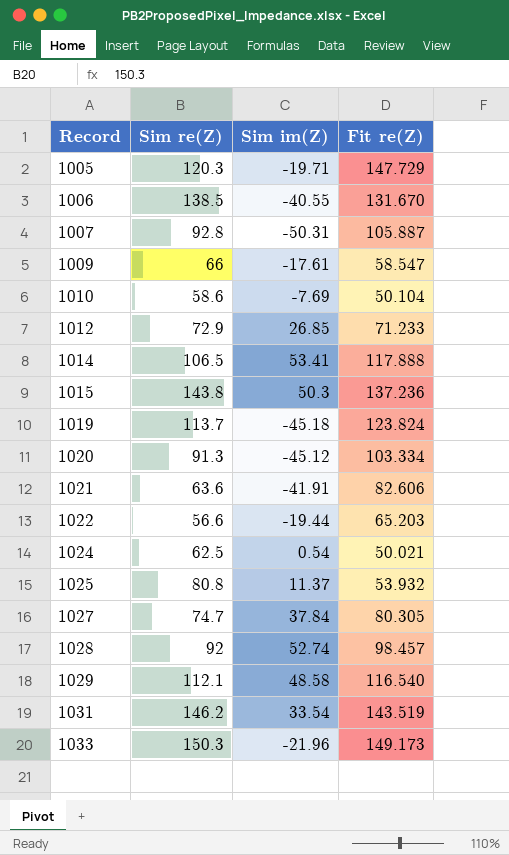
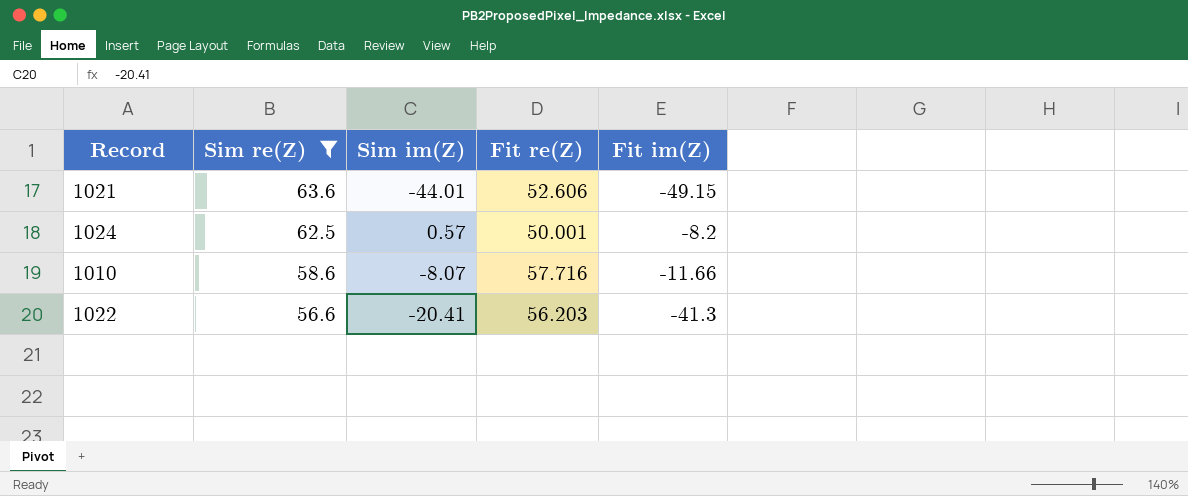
filter: none -> Sim re(Z) <= 63.6
row order: Record ascending -> Sim re(Z) descending
column Fit im(Z) | position: none -> 5
1021 | Sim im(Z): -41.91 -> -44.01
1021 | Fit re(Z): 82.606 -> 52.606
1024 | Sim im(Z): 0.54 -> 0.57
1024 | Fit re(Z): 50.021 -> 50.001
1010 | Sim im(Z): -7.69 -> -8.07
1010 | Fit re(Z): 50.104 -> 57.716
1022 | Sim im(Z): -19.44 -> -20.41
1022 | Fit re(Z): 65.203 -> 56.203

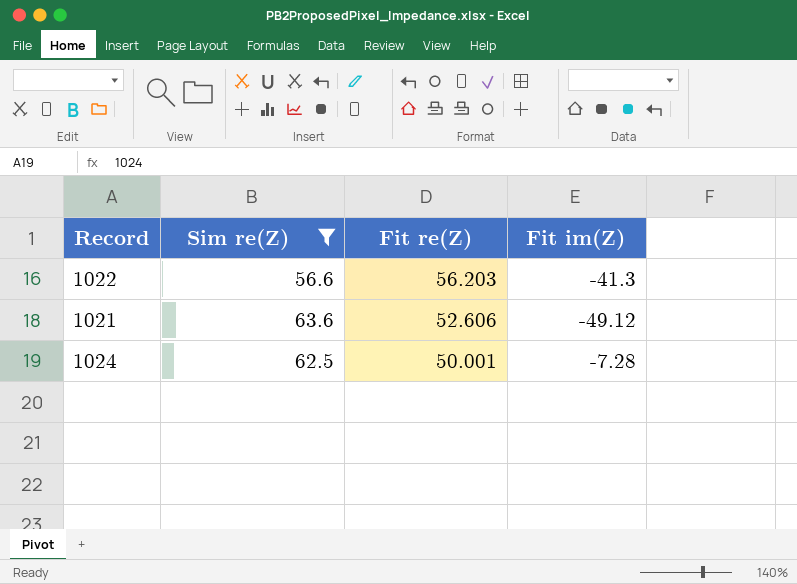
row order: Sim re(Z) descending -> Fit re(Z) descending
column Sim im(Z) | position: 3 -> none
row 1010: 58.6 | -8.07 | 57.716 | -11.66 -> none
1021 | Fit im(Z): -49.15 -> -49.12
1024 | Fit im(Z): -8.2 -> -7.28

